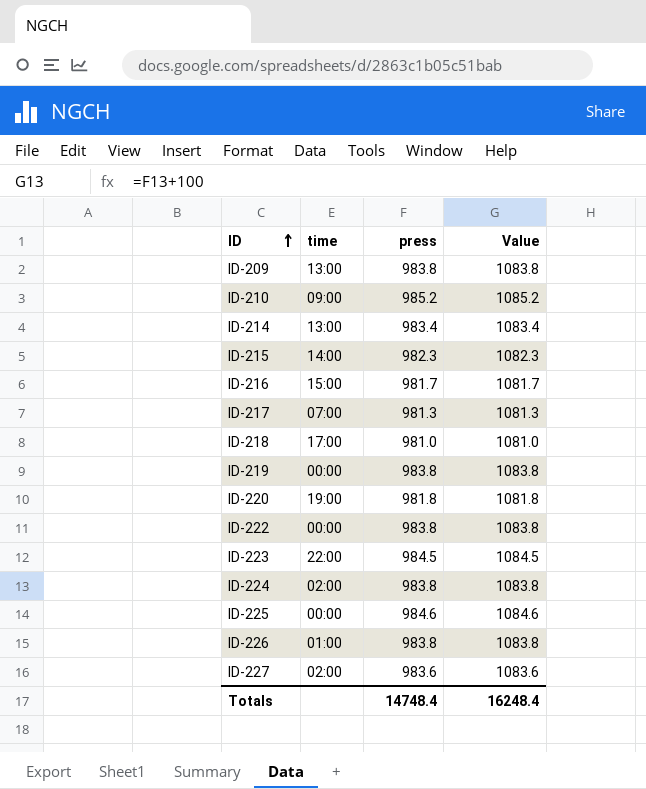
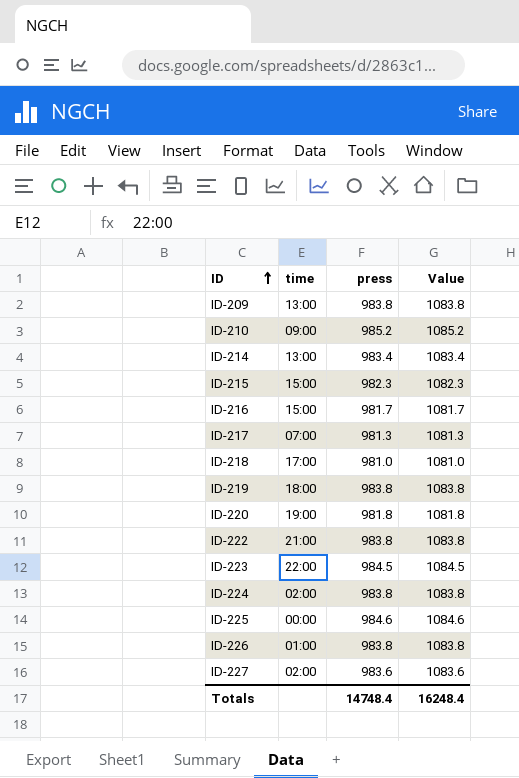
ID-215 | time: 14:00 -> 15:00
ID-219 | time: 00:00 -> 18:00
ID-222 | time: 00:00 -> 21:00

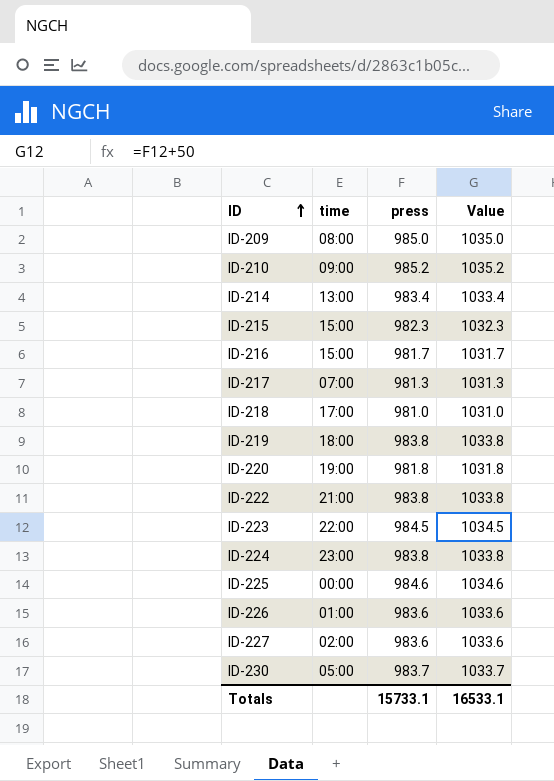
column Value | formula: [press] + 100 -> [press] + 50
ID-209 | time: 13:00 -> 08:00
ID-209 | press: 983.8 -> 985.0
ID-224 | time: 02:00 -> 23:00
ID-226 | press: 983.8 -> 983.6
row ID-230: none -> 05:00 | 983.7 | 1033.7
Totals | press: 14748.4 -> 15733.1
Totals | Value: 16248.4 -> 16533.1

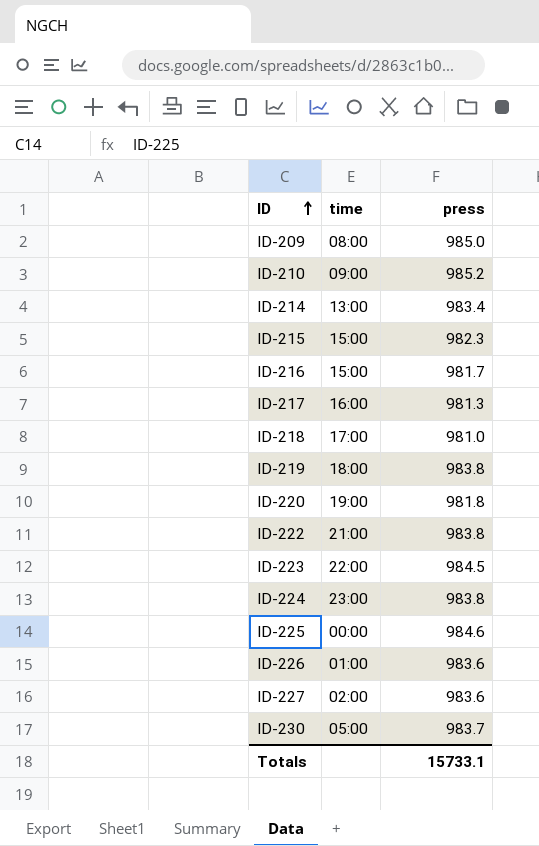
column Value | formula: [press] + 50 -> none
ID-217 | time: 07:00 -> 16:00

